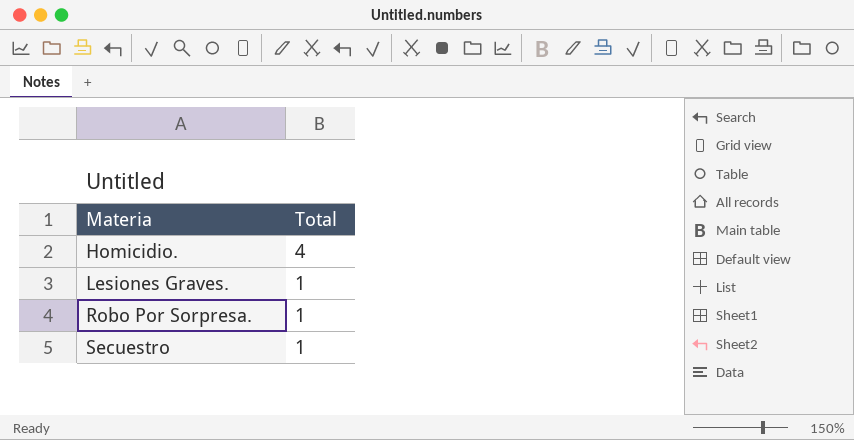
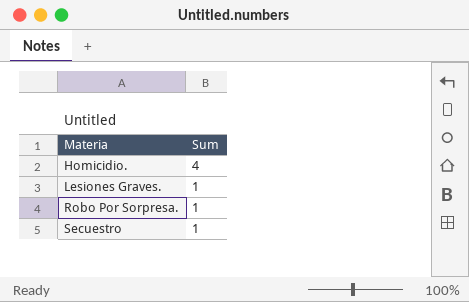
column name: Total -> Sum

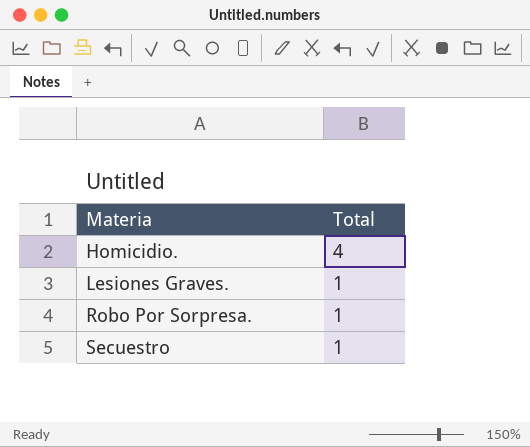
column name: Sum -> Total

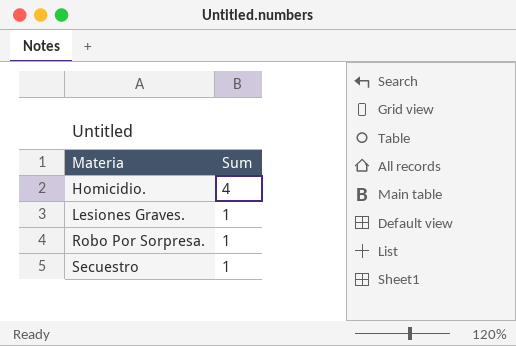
column name: Total -> Sum

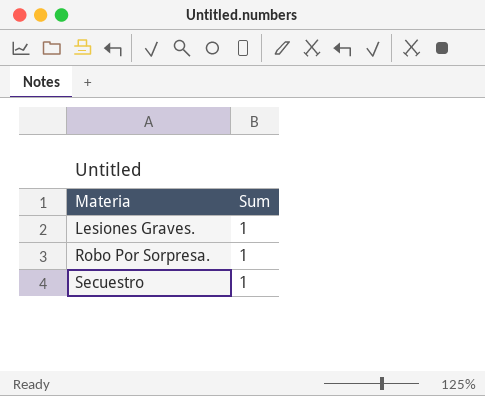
row Homicidio.: 4 -> none

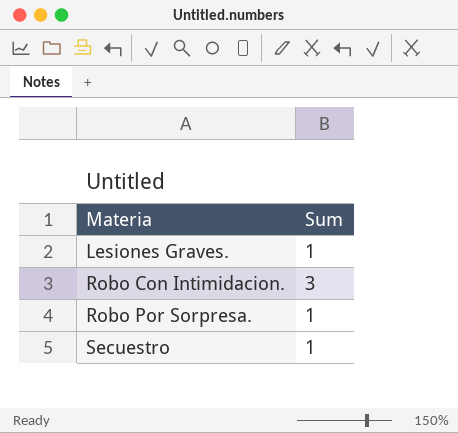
row Robo Con Intimidacion.: none -> 3

